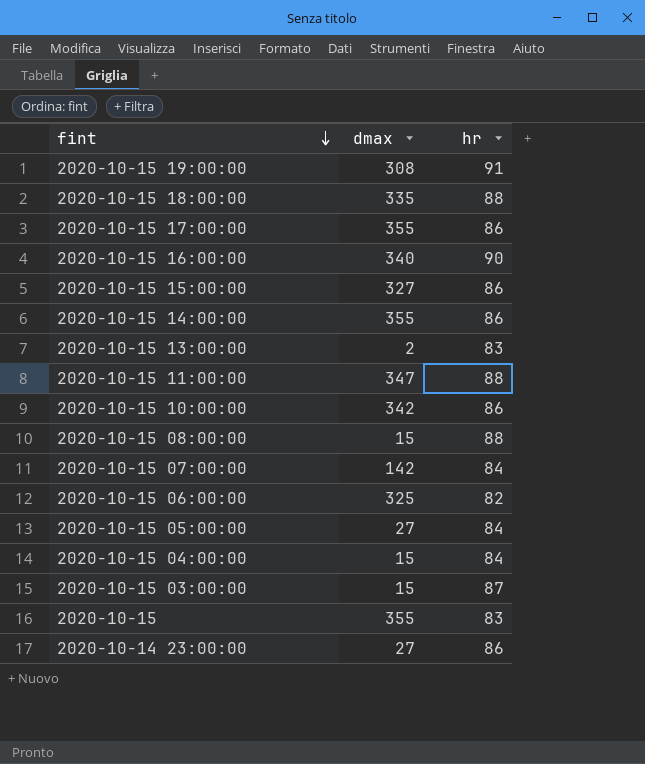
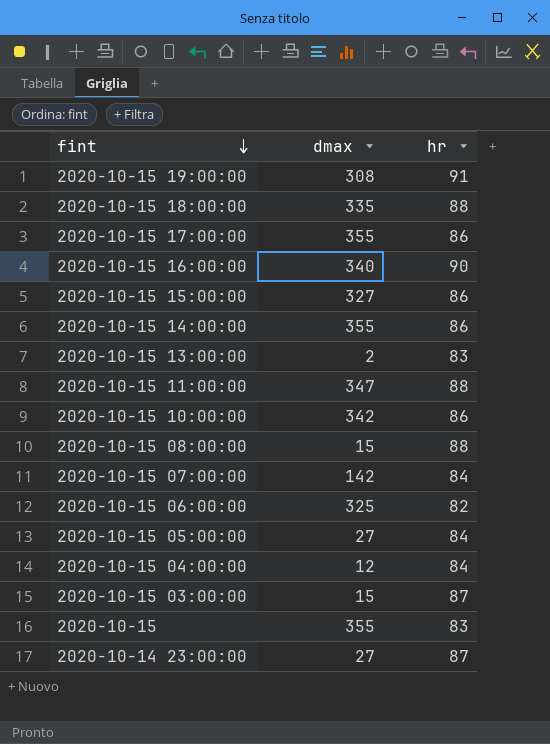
2020-10-15 04:00:00 | dmax: 15 -> 12
2020-10-14 23:00:00 | hr: 86 -> 87

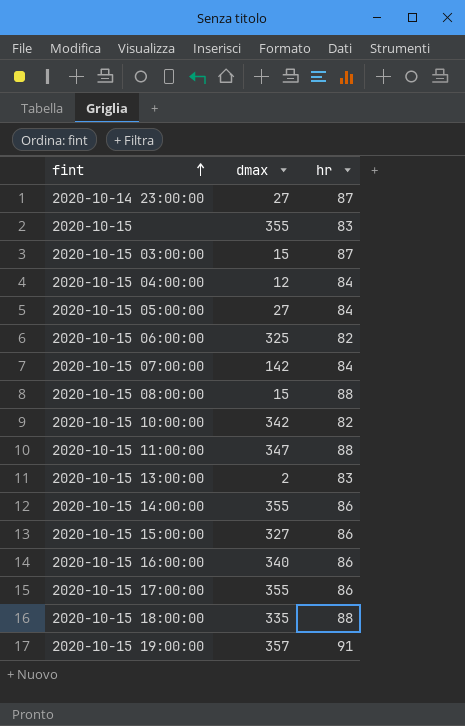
row order: fint descending -> fint ascending
2020-10-15 10:00:00 | hr: 86 -> 82
2020-10-15 16:00:00 | hr: 90 -> 86
2020-10-15 19:00:00 | dmax: 308 -> 357

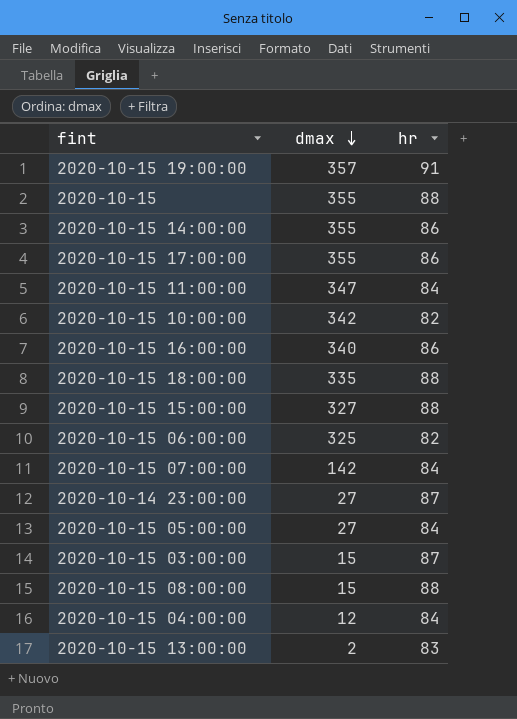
row order: fint ascending -> dmax descending
2020-10-15 | hr: 83 -> 88
2020-10-15 11:00:00 | hr: 88 -> 84
2020-10-15 15:00:00 | hr: 86 -> 88

